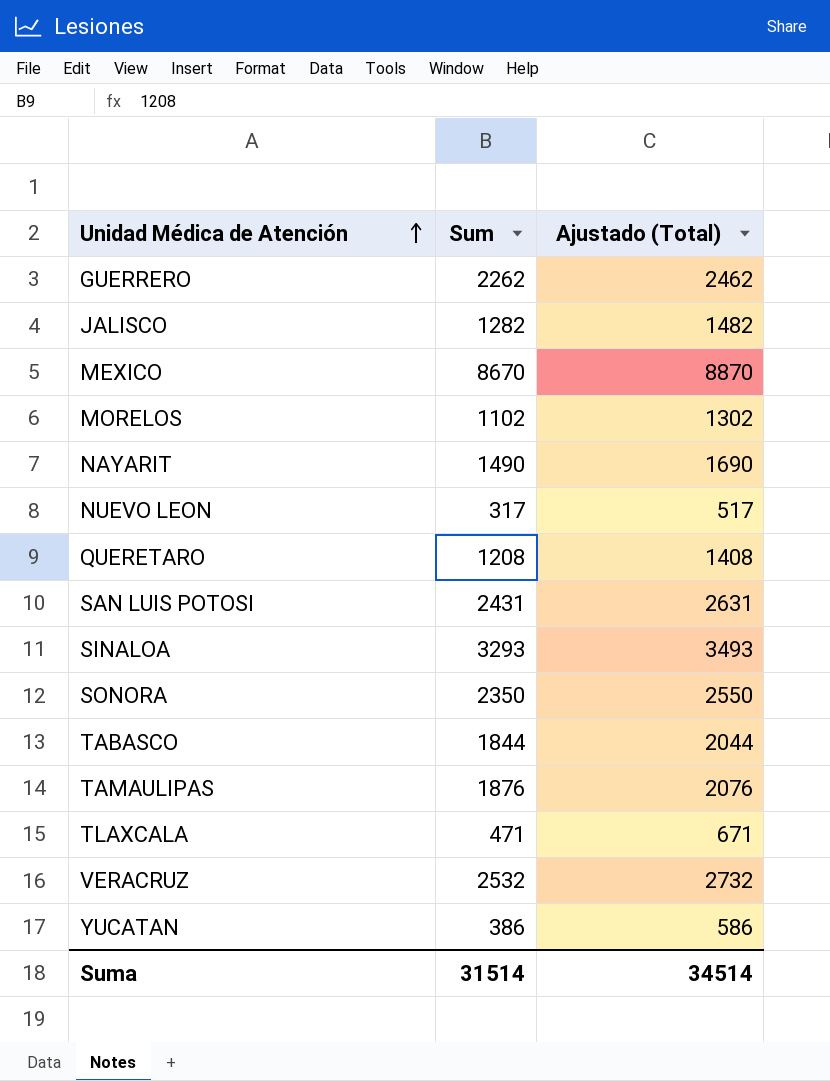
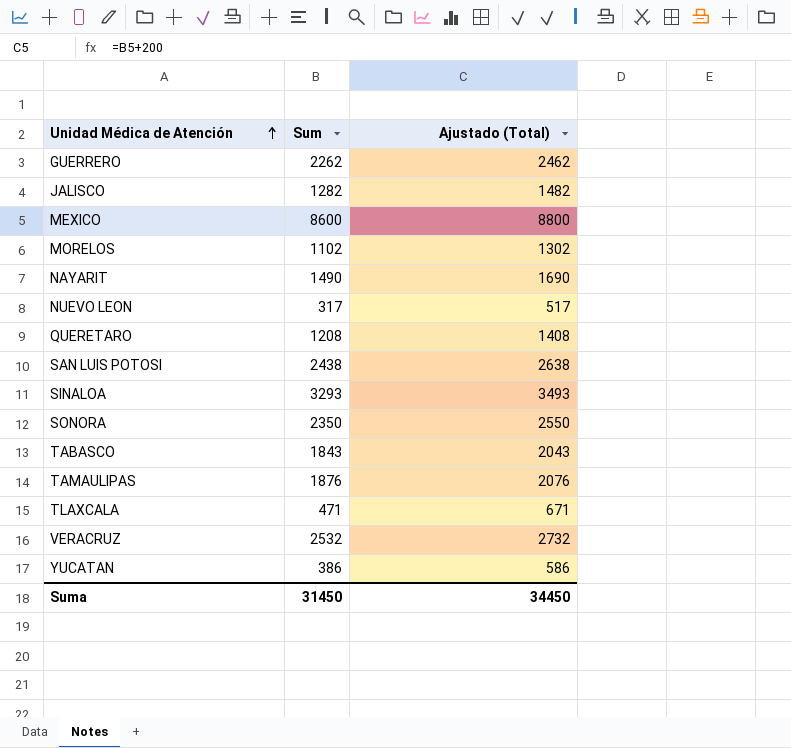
MEXICO | Sum: 8670 -> 8600
MEXICO | Ajustado (Total): 8870 -> 8800
SAN LUIS POTOSI | Sum: 2431 -> 2438
SAN LUIS POTOSI | Ajustado (Total): 2631 -> 2638
TABASCO | Sum: 1844 -> 1843
TABASCO | Ajustado (Total): 2044 -> 2043
Suma | Sum: 31514 -> 31450
Suma | Ajustado (Total): 34514 -> 34450

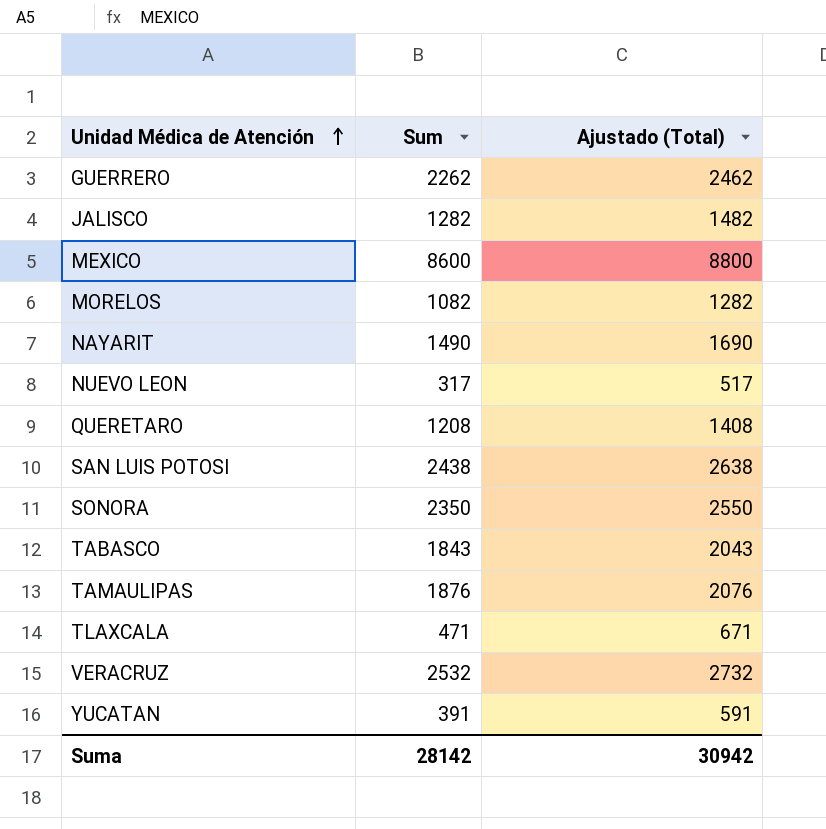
row SINALOA: 3293 | 3493 -> none
MORELOS | Sum: 1102 -> 1082
MORELOS | Ajustado (Total): 1302 -> 1282
YUCATAN | Sum: 386 -> 391
YUCATAN | Ajustado (Total): 586 -> 591
Suma | Sum: 31450 -> 28142
Suma | Ajustado (Total): 34450 -> 30942

